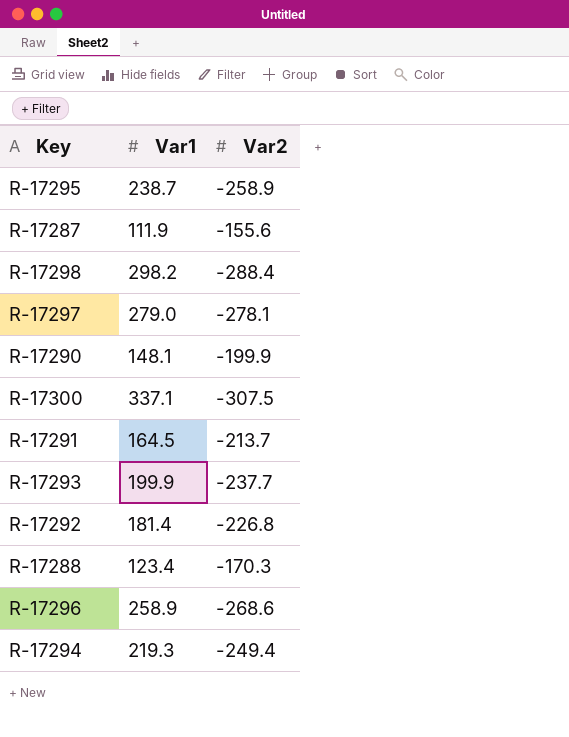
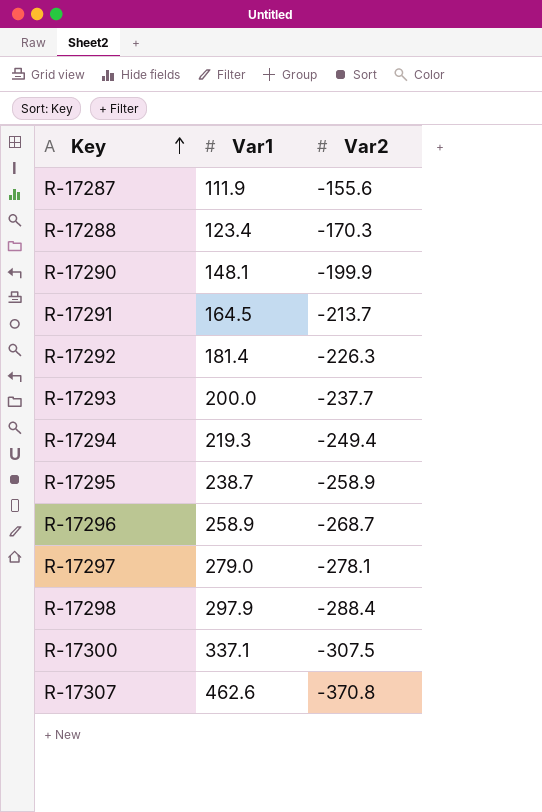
row order: none -> Key ascending
R-17292 | Var2: -226.8 -> -226.3
R-17293 | Var1: 199.9 -> 200.0
R-17296 | Var2: -268.6 -> -268.7
R-17298 | Var1: 298.2 -> 297.9
row R-17307: none -> 462.6 | -370.8

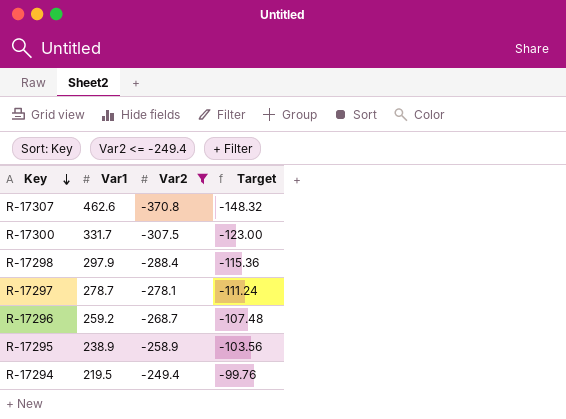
filter: none -> Var2 <= -249.4
row order: Key ascending -> Key descending
column Target | formula: none -> [Var2] * 0.4
R-17300 | Var1: 337.1 -> 331.7
R-17297 | Var1: 279.0 -> 278.7
R-17296 | Var1: 258.9 -> 259.2
R-17295 | Var1: 238.7 -> 238.9
R-17294 | Var1: 219.3 -> 219.5

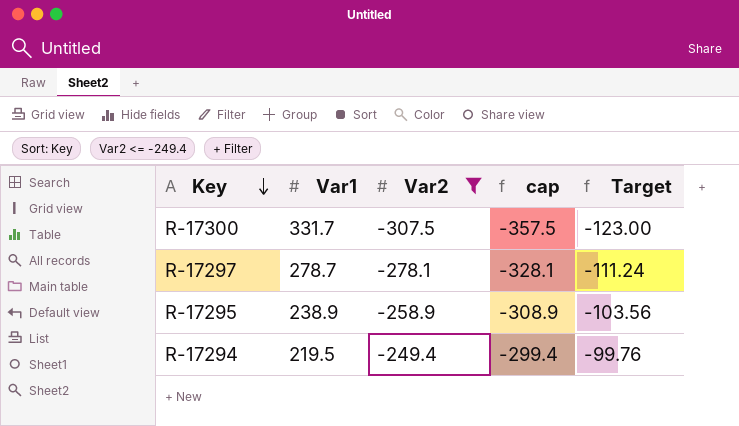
column cap | formula: none -> [Var2] - 50
row R-17307: 462.6 | -370.8 | -148.32 -> none
row R-17298: 297.9 | -288.4 | -115.36 -> none
row R-17296: 259.2 | -268.7 | -107.48 -> none

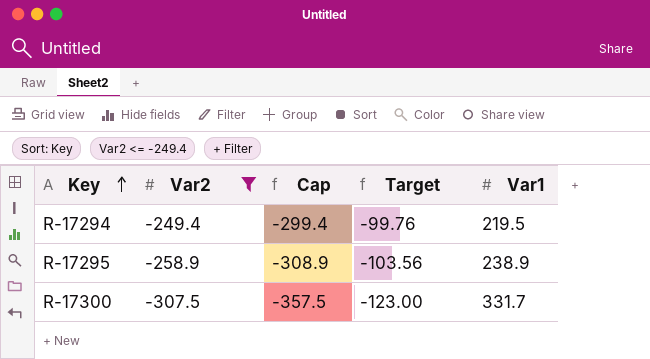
row order: Key descending -> Key ascending
column name: cap -> Cap
column Var1 | position: 2 -> 5
row R-17297: 278.7 | -278.1 | -328.1 | -111.24 -> none

